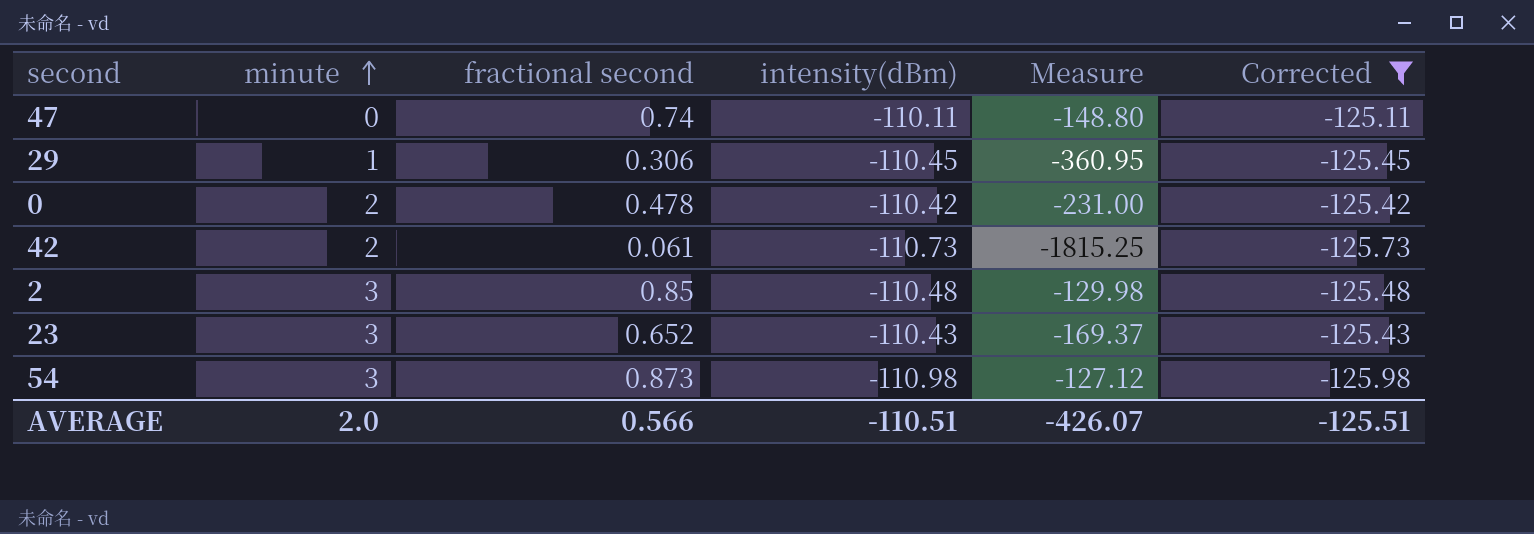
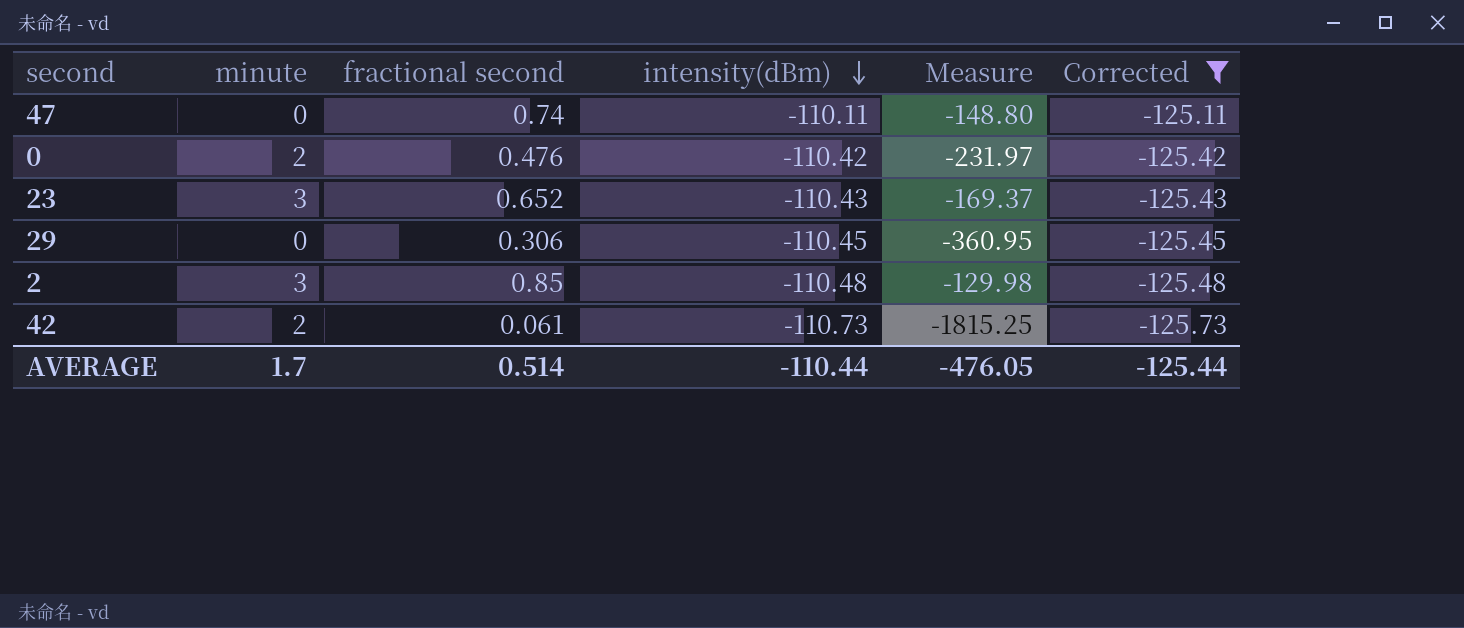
row order: minute ascending -> intensity(dBm) descending
row 54: 3 | 0.873 | -110.98 | -127.12 | -125.98 -> none
0 | fractional second: 0.478 -> 0.476
0 | Measure: -231.00 -> -231.97
29 | minute: 1 -> 0
AVERAGE | minute: 2.0 -> 1.7
AVERAGE | fractional second: 0.566 -> 0.514
AVERAGE | intensity(dBm): -110.51 -> -110.44
AVERAGE | Measure: -426.07 -> -476.05
AVERAGE | Corrected: -125.51 -> -125.44

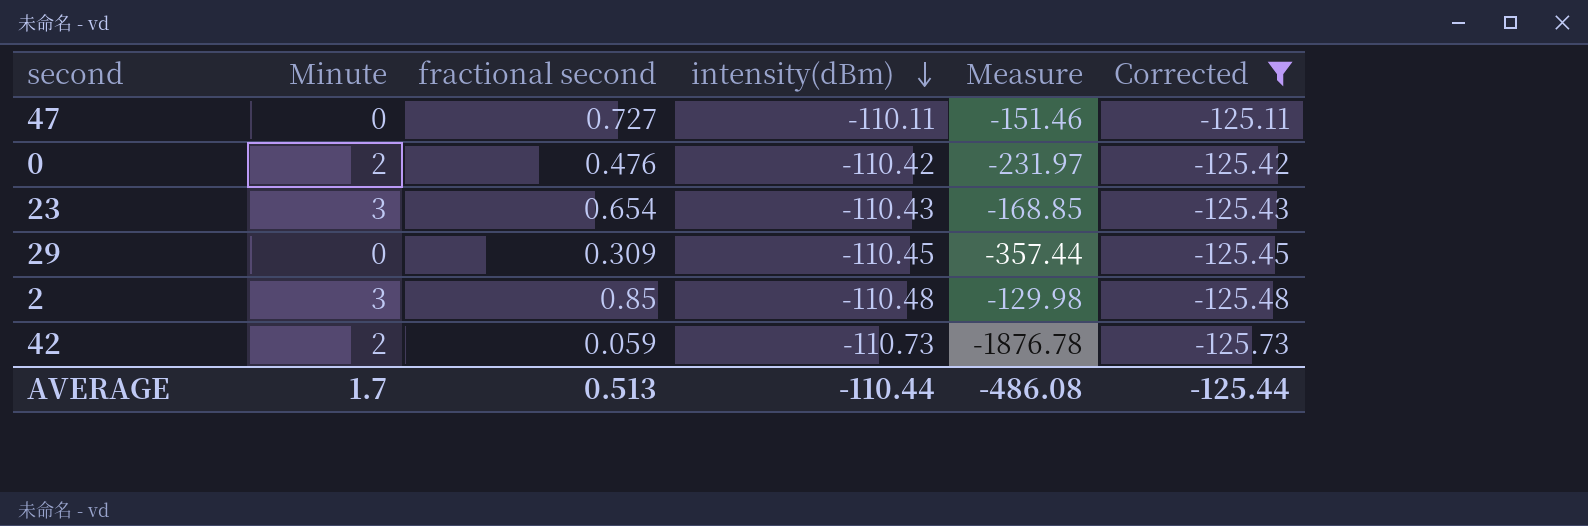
column name: minute -> Minute
47 | fractional second: 0.74 -> 0.727
47 | Measure: -148.80 -> -151.46
23 | fractional second: 0.652 -> 0.654
23 | Measure: -169.37 -> -168.85
29 | fractional second: 0.306 -> 0.309
29 | Measure: -360.95 -> -357.44
42 | fractional second: 0.061 -> 0.059
42 | Measure: -1815.25 -> -1876.78
AVERAGE | fractional second: 0.514 -> 0.513
AVERAGE | Measure: -476.05 -> -486.08

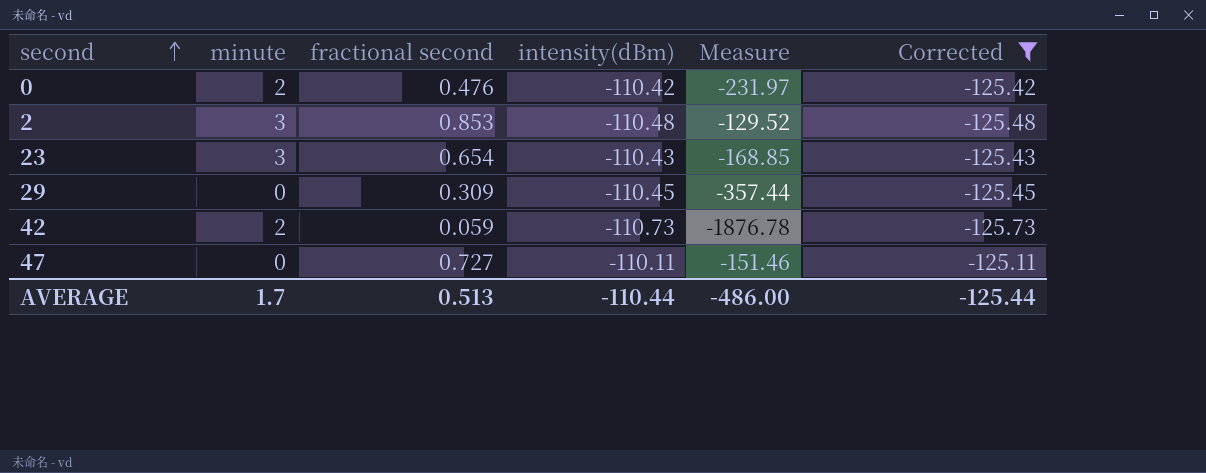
row order: intensity(dBm) descending -> second ascending
column name: Minute -> minute
2 | fractional second: 0.85 -> 0.853
2 | Measure: -129.98 -> -129.52
AVERAGE | Measure: -486.08 -> -486.00

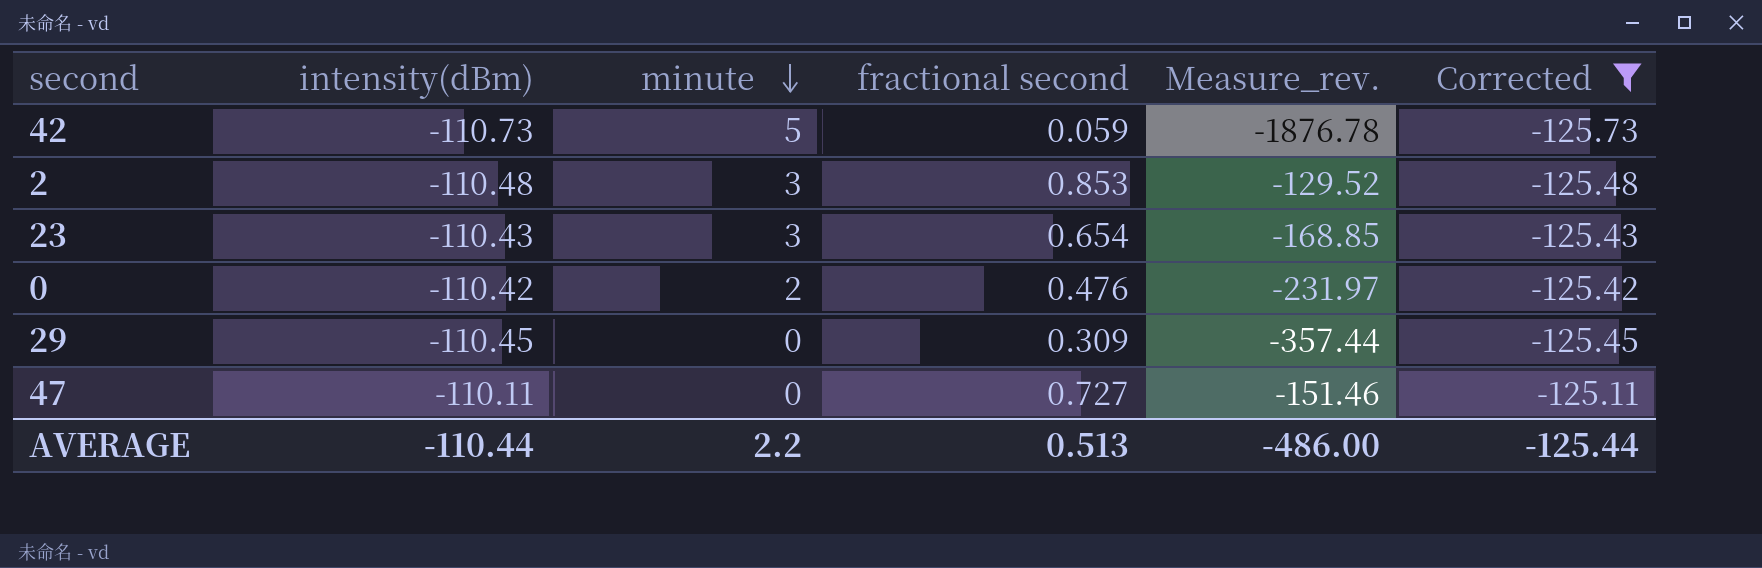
row order: second ascending -> minute descending
column intensity(dBm) | position: 4 -> 2
column name: Measure -> Measure_rev.
42 | minute: 2 -> 5
AVERAGE | minute: 1.7 -> 2.2

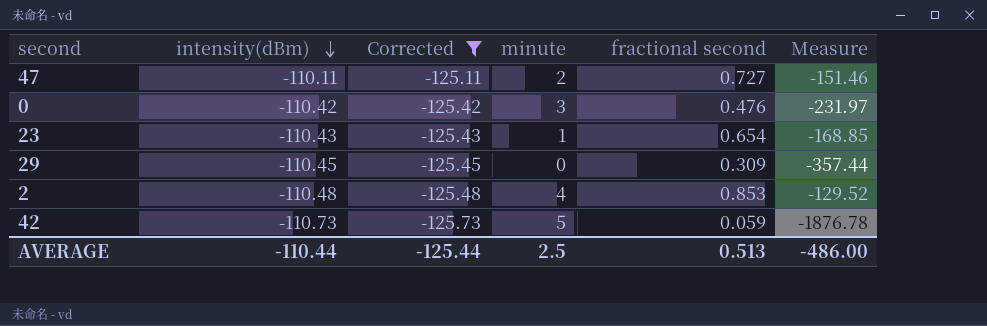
row order: minute descending -> intensity(dBm) descending
column Corrected | position: 6 -> 3
column name: Measure_rev. -> Measure
47 | minute: 0 -> 2
0 | minute: 2 -> 3
23 | minute: 3 -> 1
2 | minute: 3 -> 4
AVERAGE | minute: 2.2 -> 2.5

